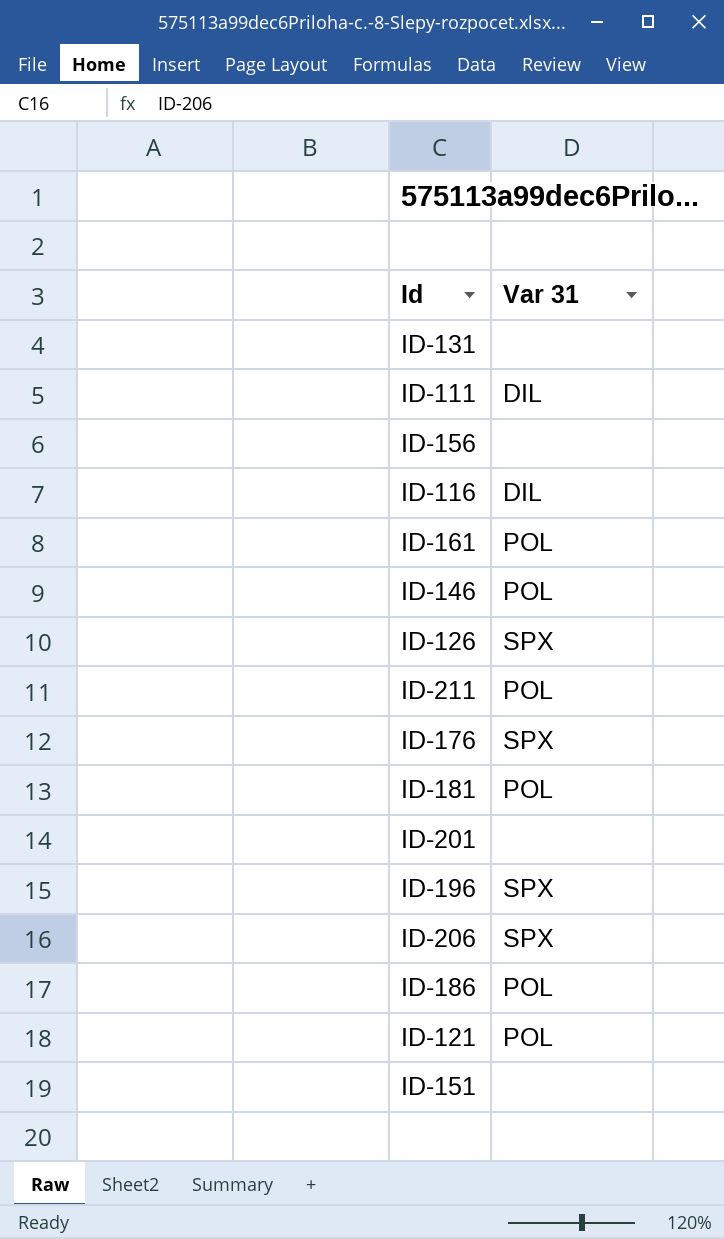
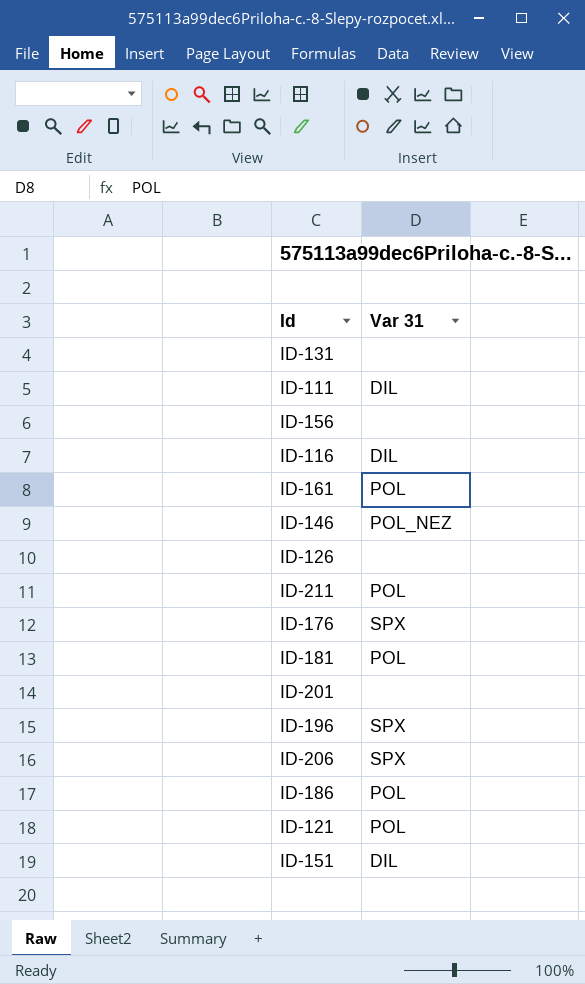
ID-146 | Var 31: POL -> POL_NEZ
ID-126 | Var 31: SPX -> none
ID-151 | Var 31: none -> DIL

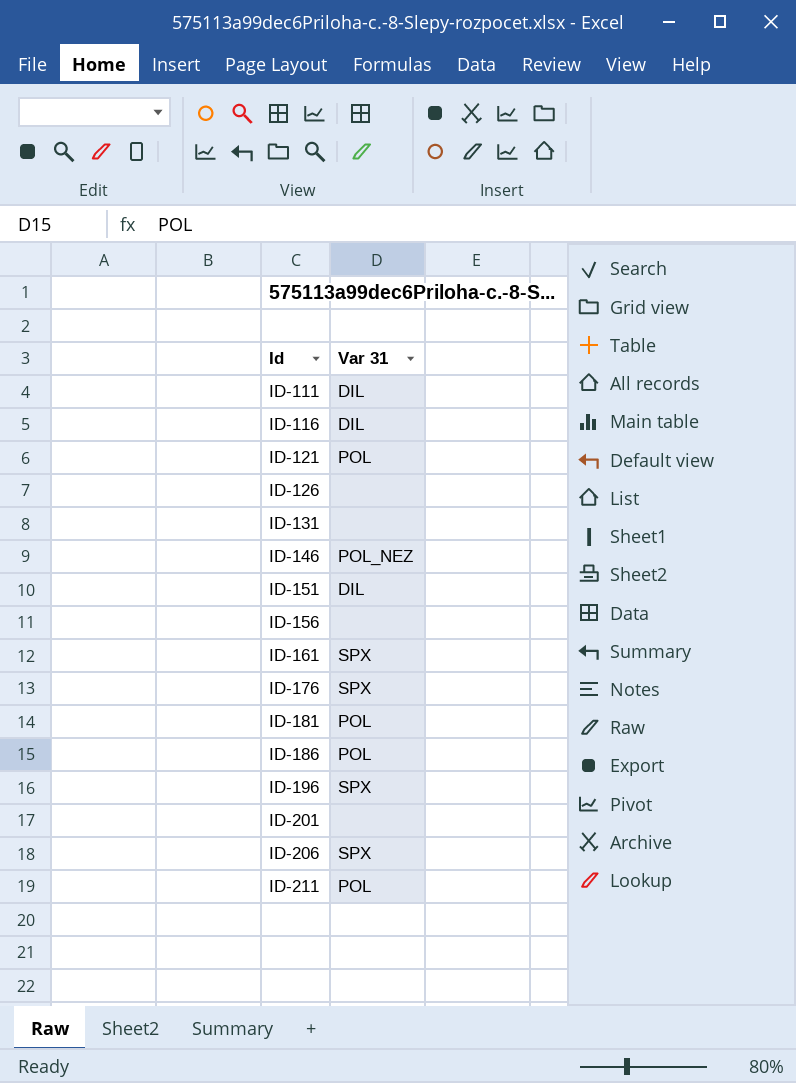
row order: none -> Id ascending
ID-161 | Var 31: POL -> SPX

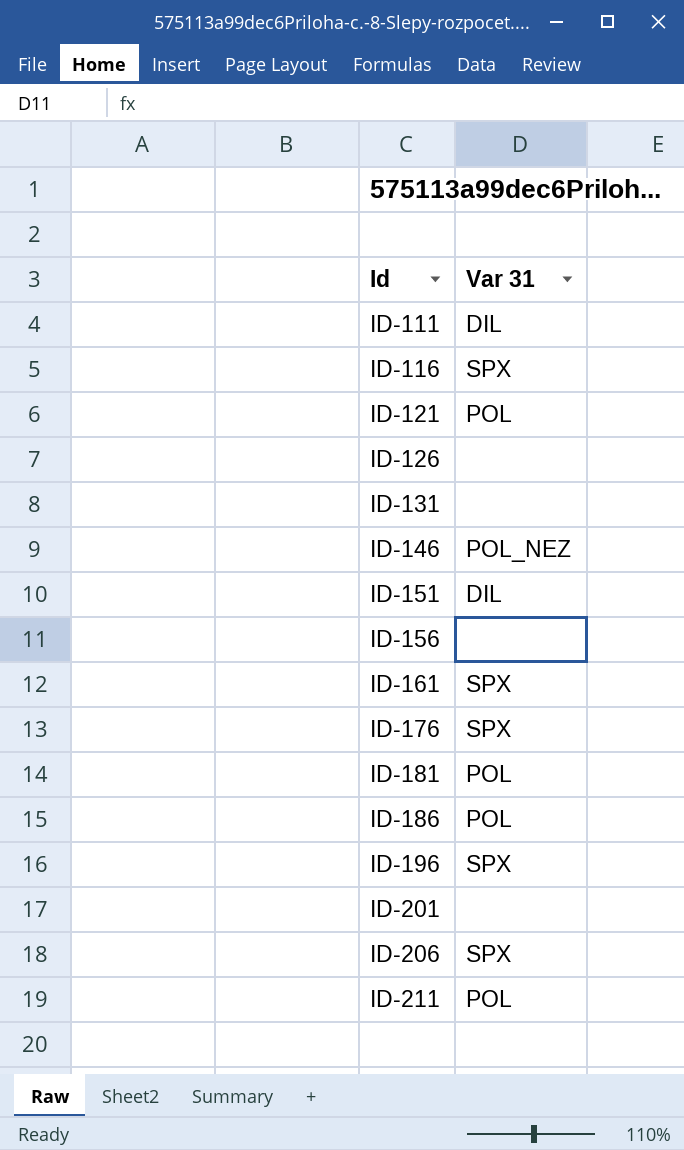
ID-116 | Var 31: DIL -> SPX

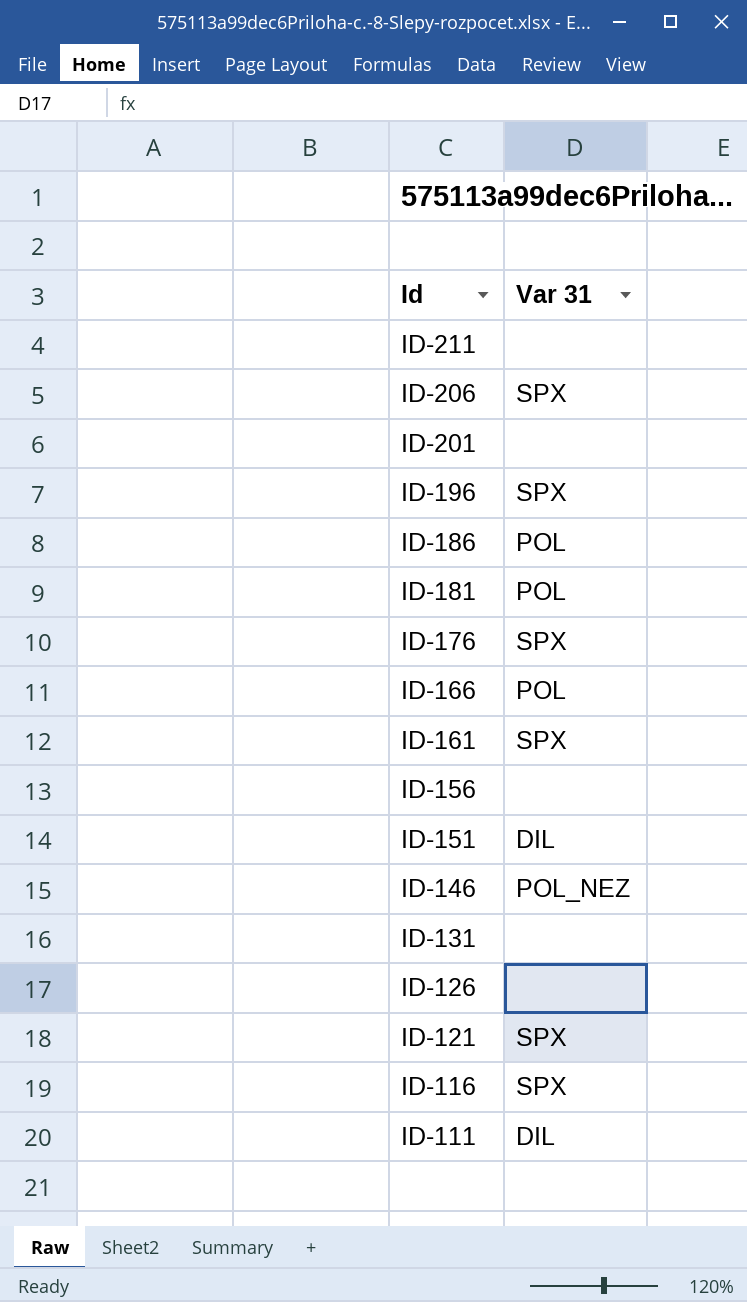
row order: Id ascending -> Id descending
ID-211 | Var 31: POL -> none
row ID-166: none -> POL
ID-121 | Var 31: POL -> SPX

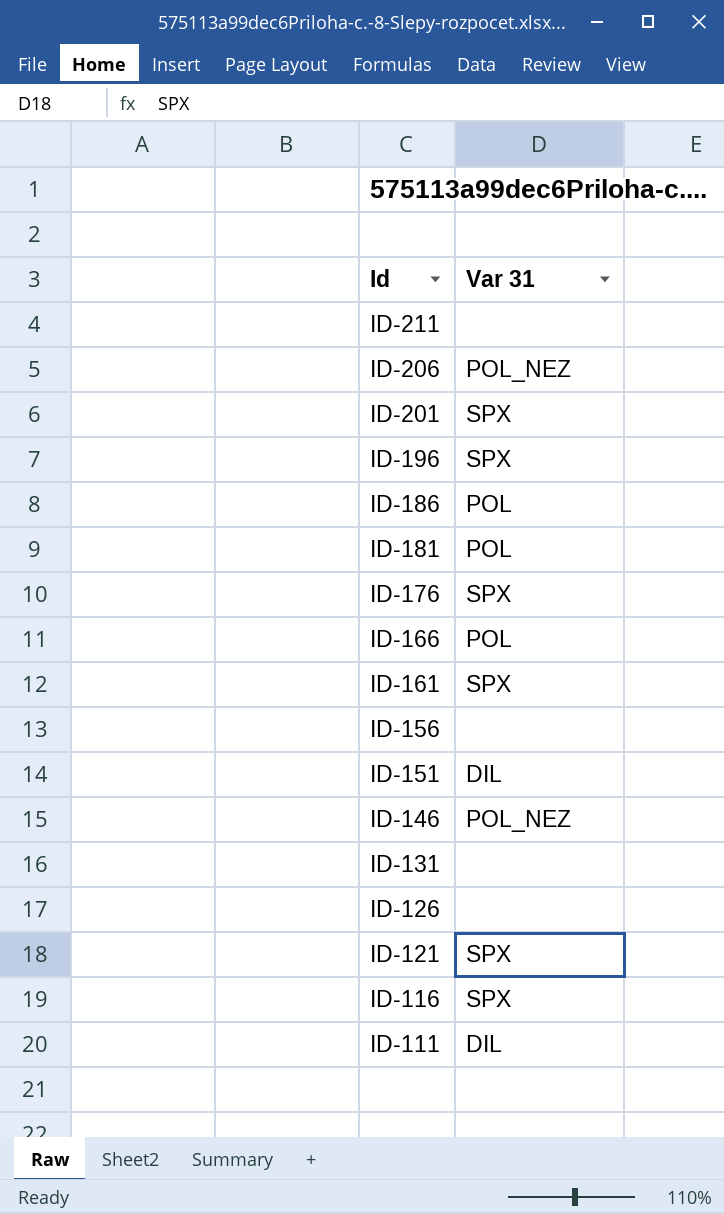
ID-206 | Var 31: SPX -> POL_NEZ
ID-201 | Var 31: none -> SPX

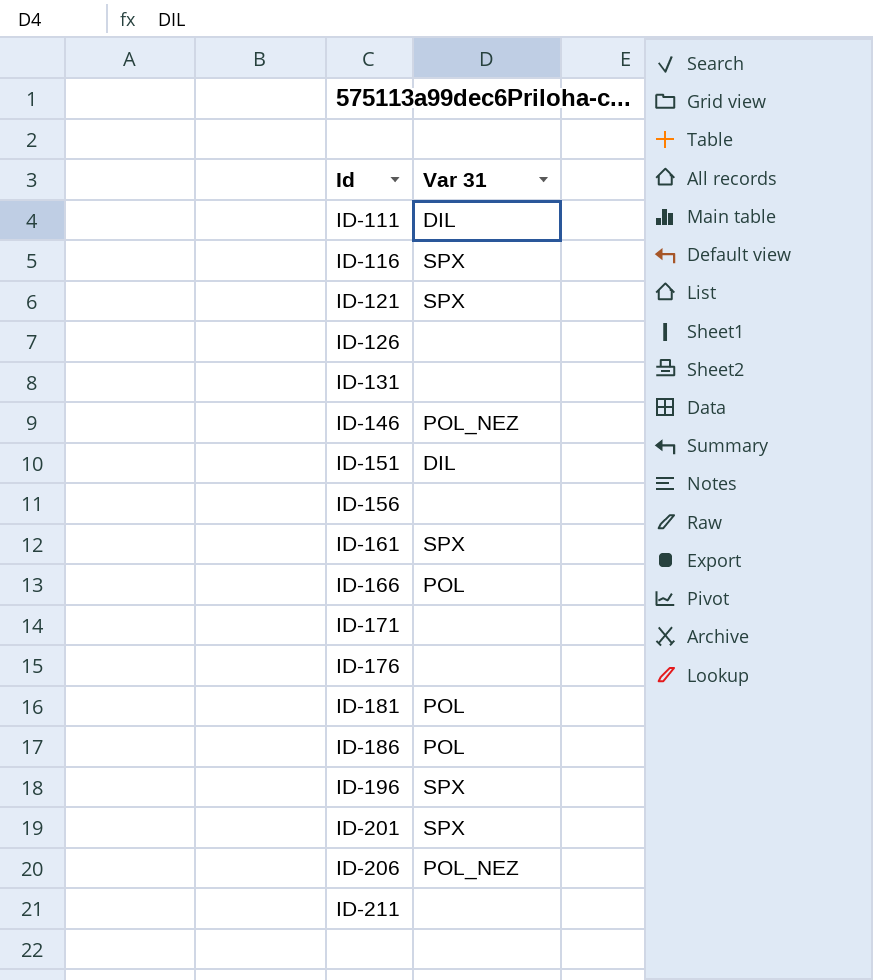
row order: Id descending -> Id ascending
row ID-171: none -> none
ID-176 | Var 31: SPX -> none

